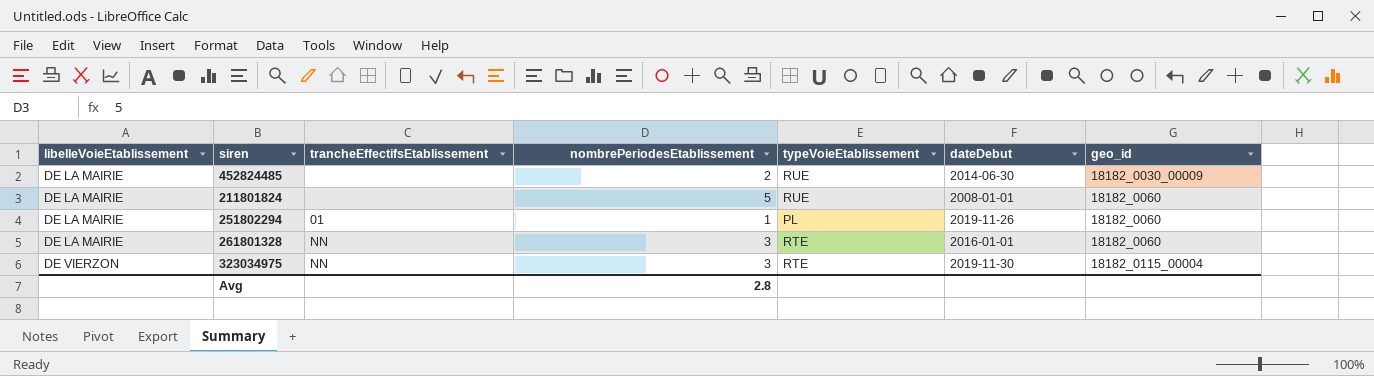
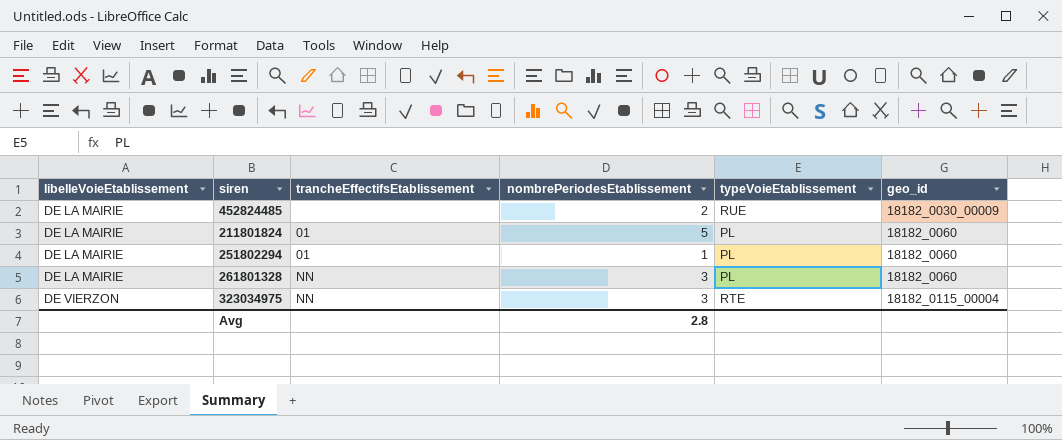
column dateDebut | position: 6 -> none
211801824 | trancheEffectifsEtablissement: none -> 01
211801824 | typeVoieEtablissement: RUE -> PL
261801328 | typeVoieEtablissement: RTE -> PL

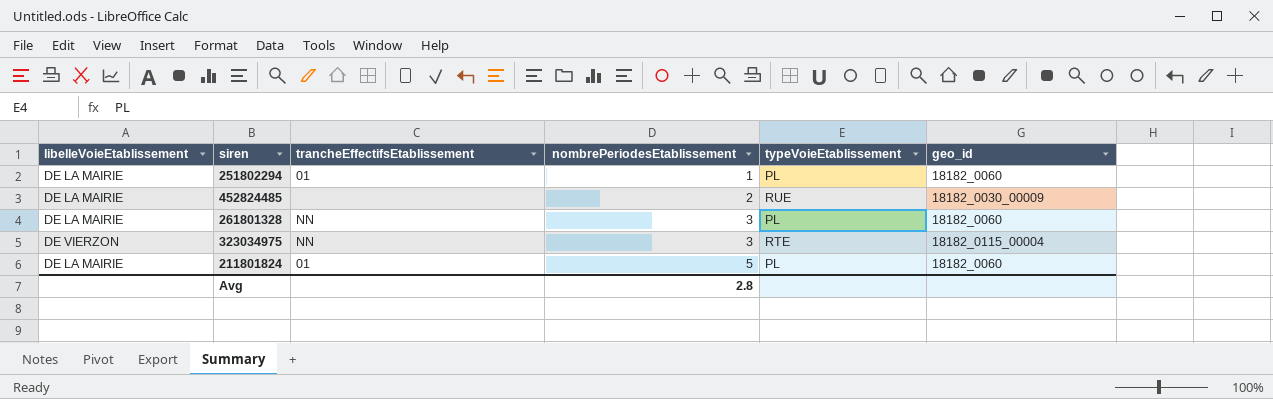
row order: libelleVoieEtablissement ascending -> nombrePeriodesEtablissement ascending

